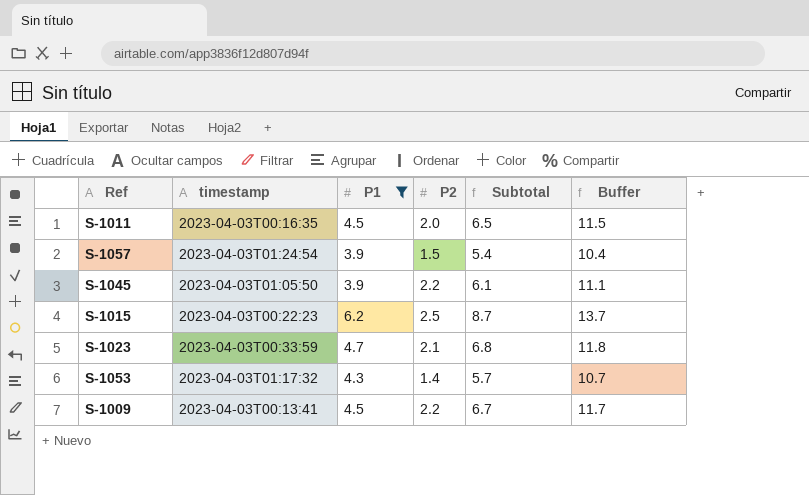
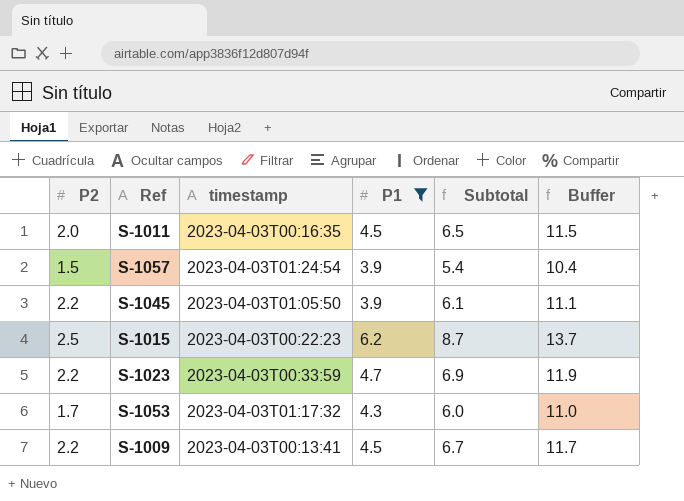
column P2 | position: 4 -> 1
S-1023 | P2: 2.1 -> 2.2
S-1023 | Subtotal: 6.8 -> 6.9
S-1023 | Buffer: 11.8 -> 11.9
S-1053 | P2: 1.4 -> 1.7
S-1053 | Subtotal: 5.7 -> 6.0
S-1053 | Buffer: 10.7 -> 11.0

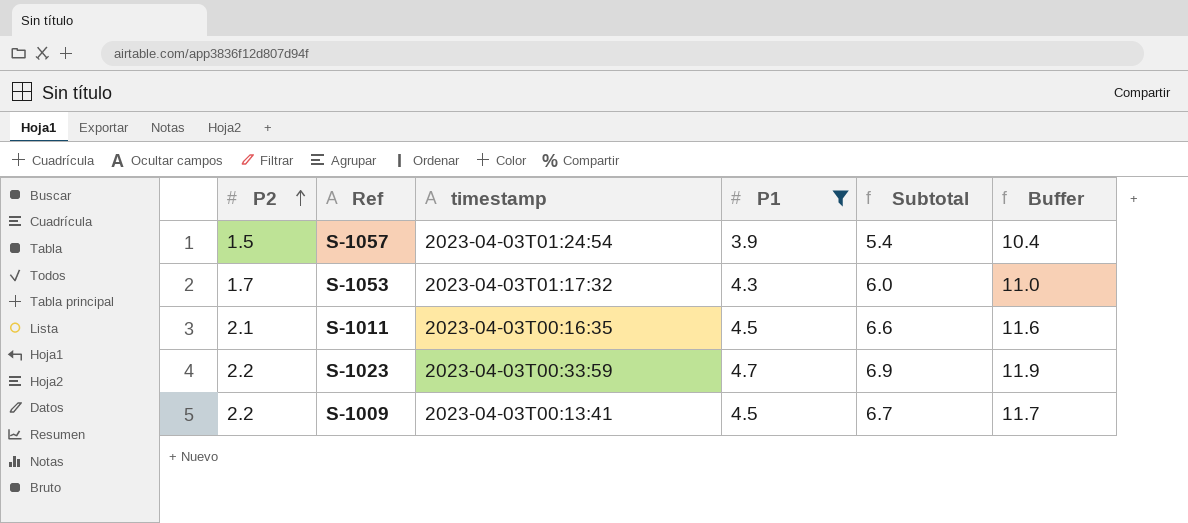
row order: none -> P2 ascending
row S-1045: 2.2 | 2023-04-03T01:05:50 | 3.9 | 6.1 | 11.1 -> none
row S-1015: 2.5 | 2023-04-03T00:22:23 | 6.2 | 8.7 | 13.7 -> none
S-1011 | P2: 2.0 -> 2.1
S-1011 | Subtotal: 6.5 -> 6.6
S-1011 | Buffer: 11.5 -> 11.6

